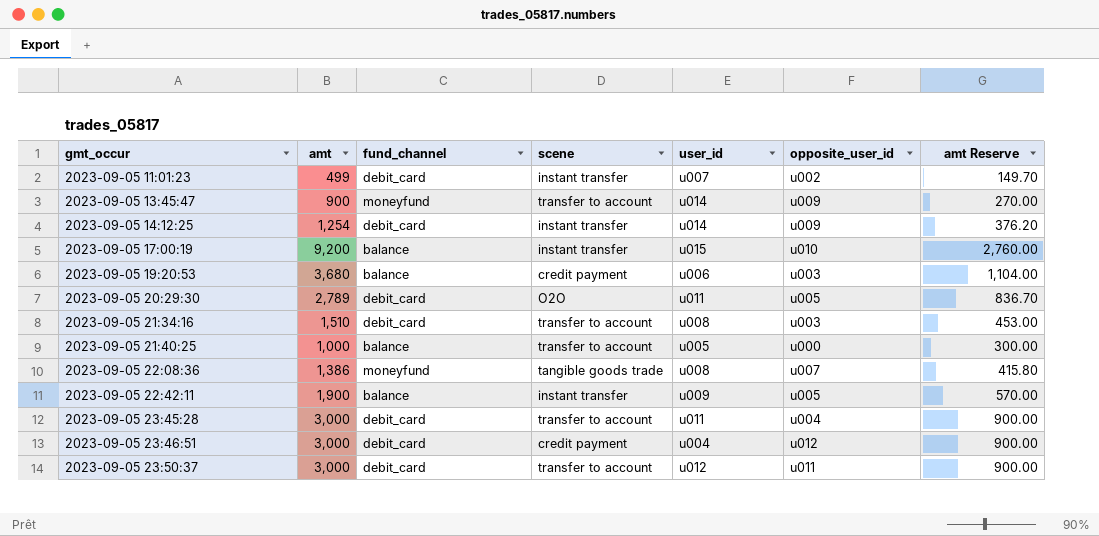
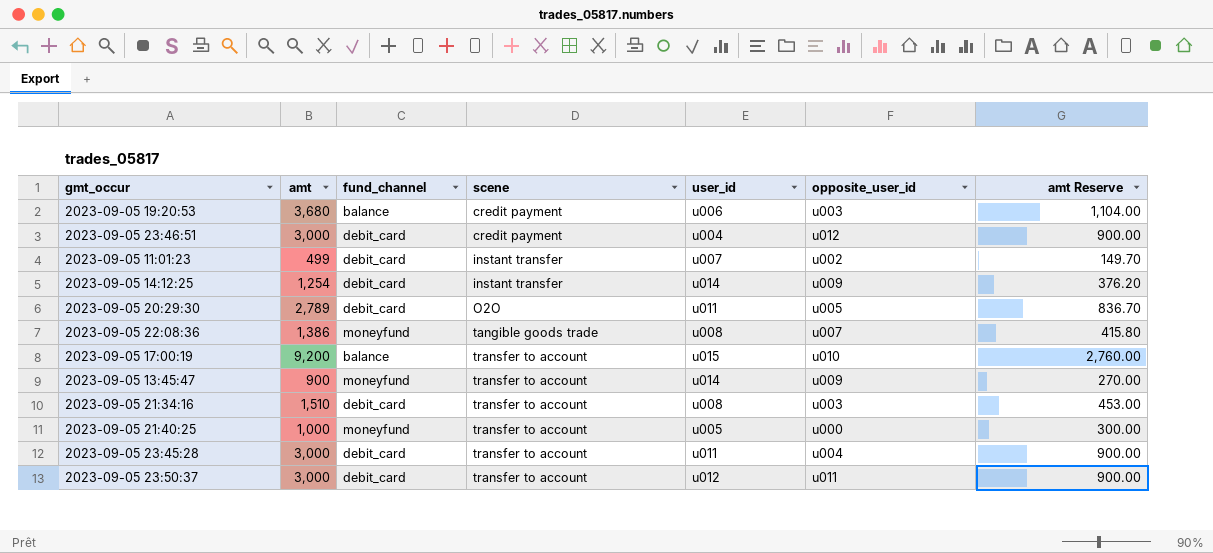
row order: gmt_occur ascending -> scene ascending
row 2023-09-05 22:42:11: 1,900 | balance | instant transfer | u009 | u005 | 570.00 -> none
2023-09-05 17:00:19 | scene: instant transfer -> transfer to account
2023-09-05 21:40:25 | fund_channel: balance -> moneyfund

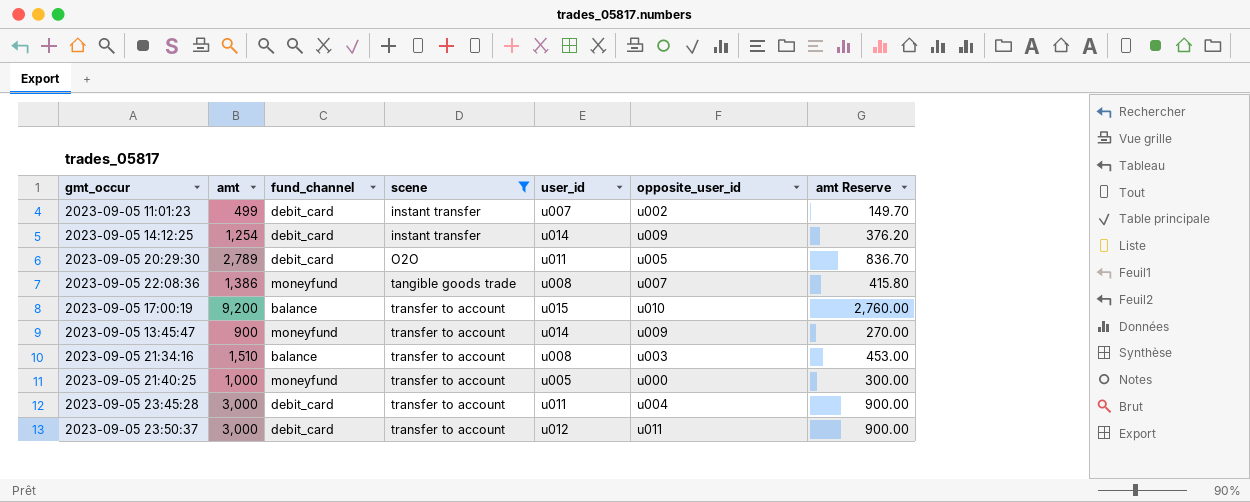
filter: none -> scene != credit payment
2023-09-05 21:34:16 | fund_channel: debit_card -> balance

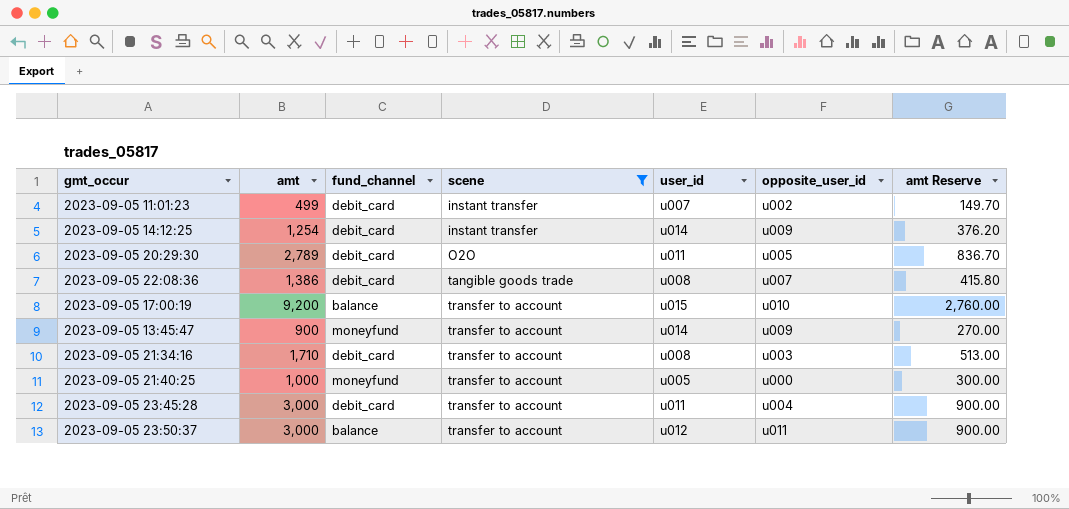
2023-09-05 22:08:36 | fund_channel: moneyfund -> debit_card
2023-09-05 21:34:16 | amt: 1,510 -> 1,710
2023-09-05 21:34:16 | fund_channel: balance -> debit_card
2023-09-05 21:34:16 | amt Reserve: 453.00 -> 513.00
2023-09-05 23:50:37 | fund_channel: debit_card -> balance

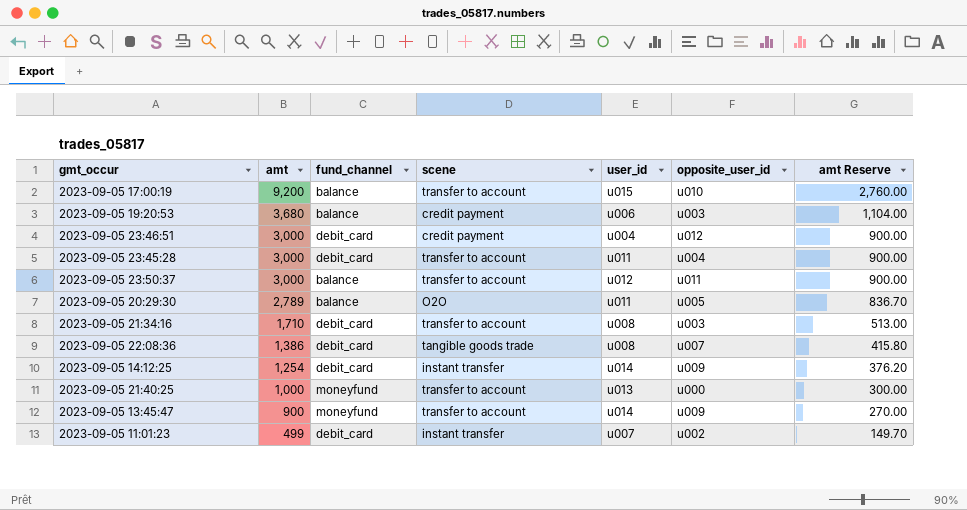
filter: scene != credit payment -> none
row order: scene ascending -> amt descending
2023-09-05 20:29:30 | fund_channel: debit_card -> balance
2023-09-05 21:40:25 | user_id: u005 -> u013

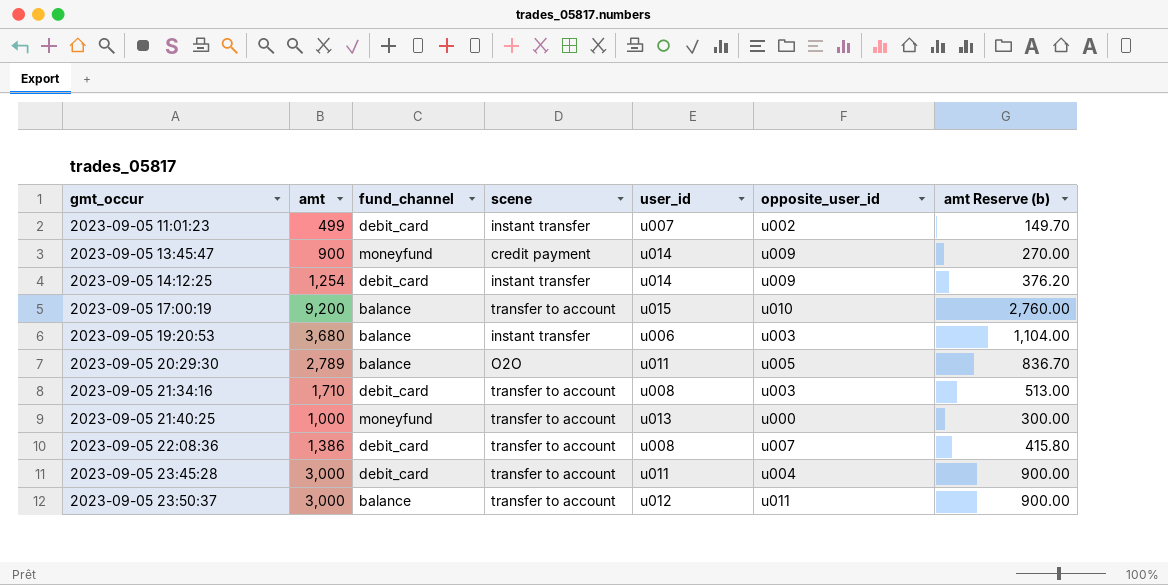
row order: amt descending -> gmt_occur ascending
column name: amt Reserve -> amt Reserve (b)
row 2023-09-05 23:46:51: 3,000 | debit_card | credit payment | u004 | u012 | 900.00 -> none
2023-09-05 13:45:47 | scene: transfer to account -> credit payment
2023-09-05 19:20:53 | scene: credit payment -> instant transfer
2023-09-05 22:08:36 | scene: tangible goods trade -> transfer to account

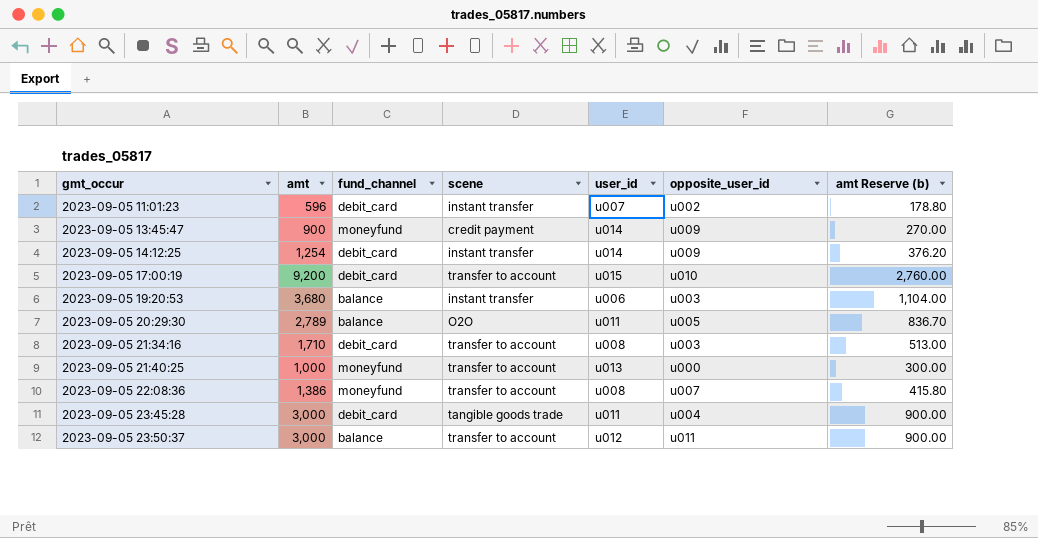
2023-09-05 11:01:23 | amt: 499 -> 596
2023-09-05 11:01:23 | amt Reserve (b): 149.70 -> 178.80
2023-09-05 17:00:19 | fund_channel: balance -> debit_card
2023-09-05 22:08:36 | fund_channel: debit_card -> moneyfund
2023-09-05 23:45:28 | scene: transfer to account -> tangible goods trade

